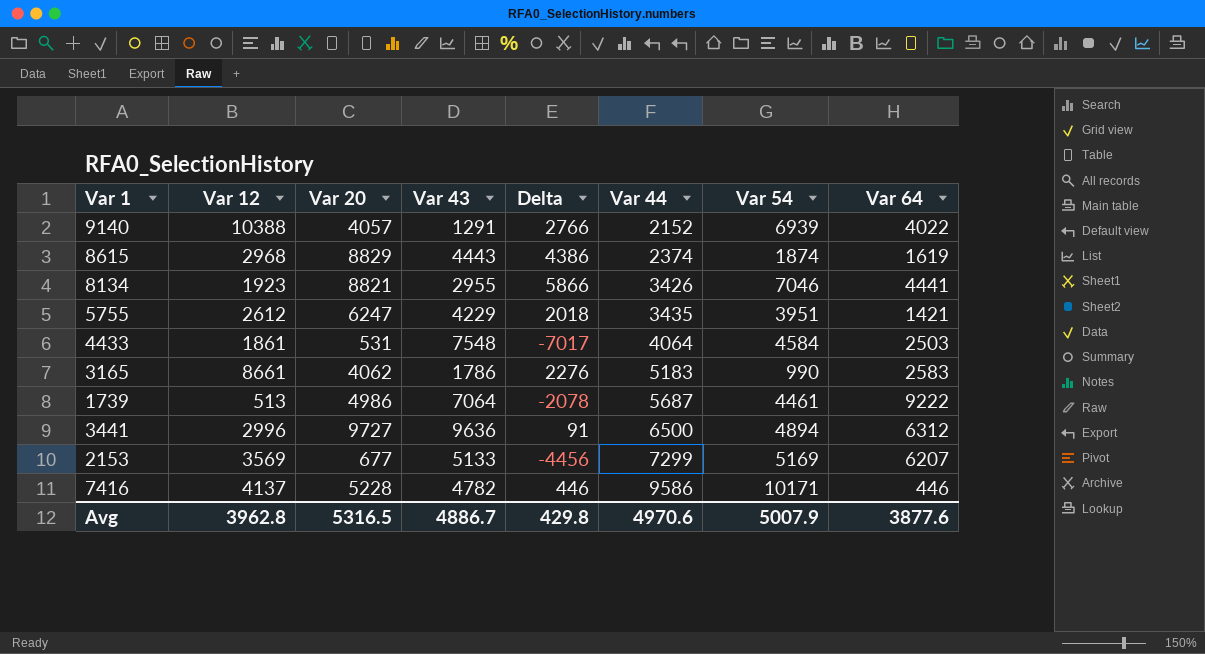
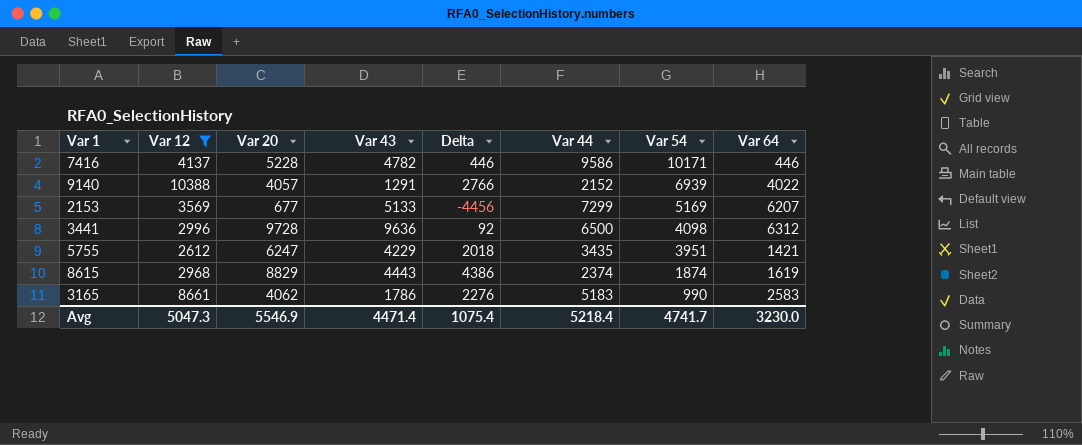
filter: none -> Var 12 >= 2612
row order: Var 44 ascending -> Var 54 descending
3441 | Var 20: 9727 -> 9728
3441 | Delta: 91 -> 92
3441 | Var 54: 4894 -> 4098
Avg | Var 12: 3962.8 -> 5047.3
Avg | Var 20: 5316.5 -> 5546.9
Avg | Var 43: 4886.7 -> 4471.4
Avg | Delta: 429.8 -> 1075.4
Avg | Var 44: 4970.6 -> 5218.4
Avg | Var 54: 5007.9 -> 4741.7
Avg | Var 64: 3877.6 -> 3230.0

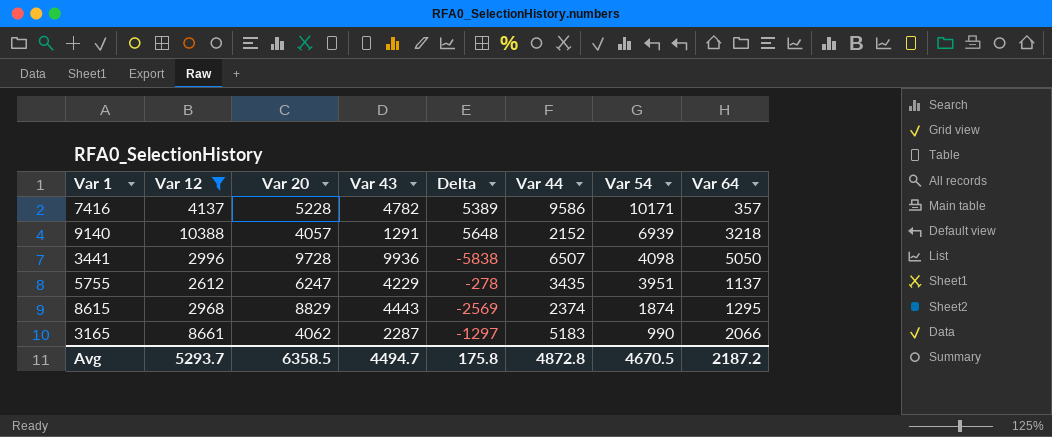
column Delta | formula: [Var 20] - [Var 43] -> [Var 54] - [Var 43]
row 2153: 3569 | 677 | 5133 | -4456 | 7299 | 5169 | 6207 -> none
7416 | Var 64: 446 -> 357
9140 | Var 64: 4022 -> 3218
3441 | Var 43: 9636 -> 9936
3441 | Var 44: 6500 -> 6507
3441 | Var 64: 6312 -> 5050
5755 | Var 64: 1421 -> 1137
8615 | Var 64: 1619 -> 1295
3165 | Var 43: 1786 -> 2287
3165 | Var 64: 2583 -> 2066
Avg | Var 12: 5047.3 -> 5293.7
Avg | Var 20: 5546.9 -> 6358.5
Avg | Var 43: 4471.4 -> 4494.7
Avg | Delta: 1075.4 -> 175.8
Avg | Var 44: 5218.4 -> 4872.8
Avg | Var 54: 4741.7 -> 4670.5
Avg | Var 64: 3230.0 -> 2187.2

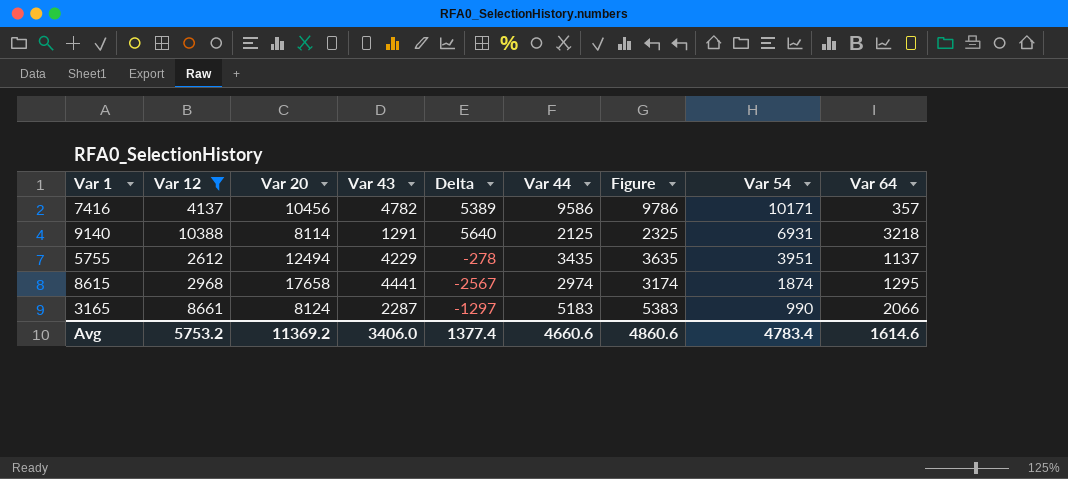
column Figure | formula: none -> [Var 44] + 200
row 3441: 2996 | 9728 | 9936 | -5838 | 6507 | 4098 | 5050 -> none
7416 | Var 20: 5228 -> 10456
9140 | Var 20: 4057 -> 8114
9140 | Delta: 5648 -> 5640
9140 | Var 44: 2152 -> 2125
9140 | Var 54: 6939 -> 6931
5755 | Var 20: 6247 -> 12494
8615 | Var 20: 8829 -> 17658
8615 | Var 43: 4443 -> 4441
8615 | Delta: -2569 -> -2567
8615 | Var 44: 2374 -> 2974
3165 | Var 20: 4062 -> 8124
Avg | Var 12: 5293.7 -> 5753.2
Avg | Var 20: 6358.5 -> 11369.2
Avg | Var 43: 4494.7 -> 3406.0
Avg | Delta: 175.8 -> 1377.4
Avg | Var 44: 4872.8 -> 4660.6
Avg | Var 54: 4670.5 -> 4783.4
Avg | Var 64: 2187.2 -> 1614.6

